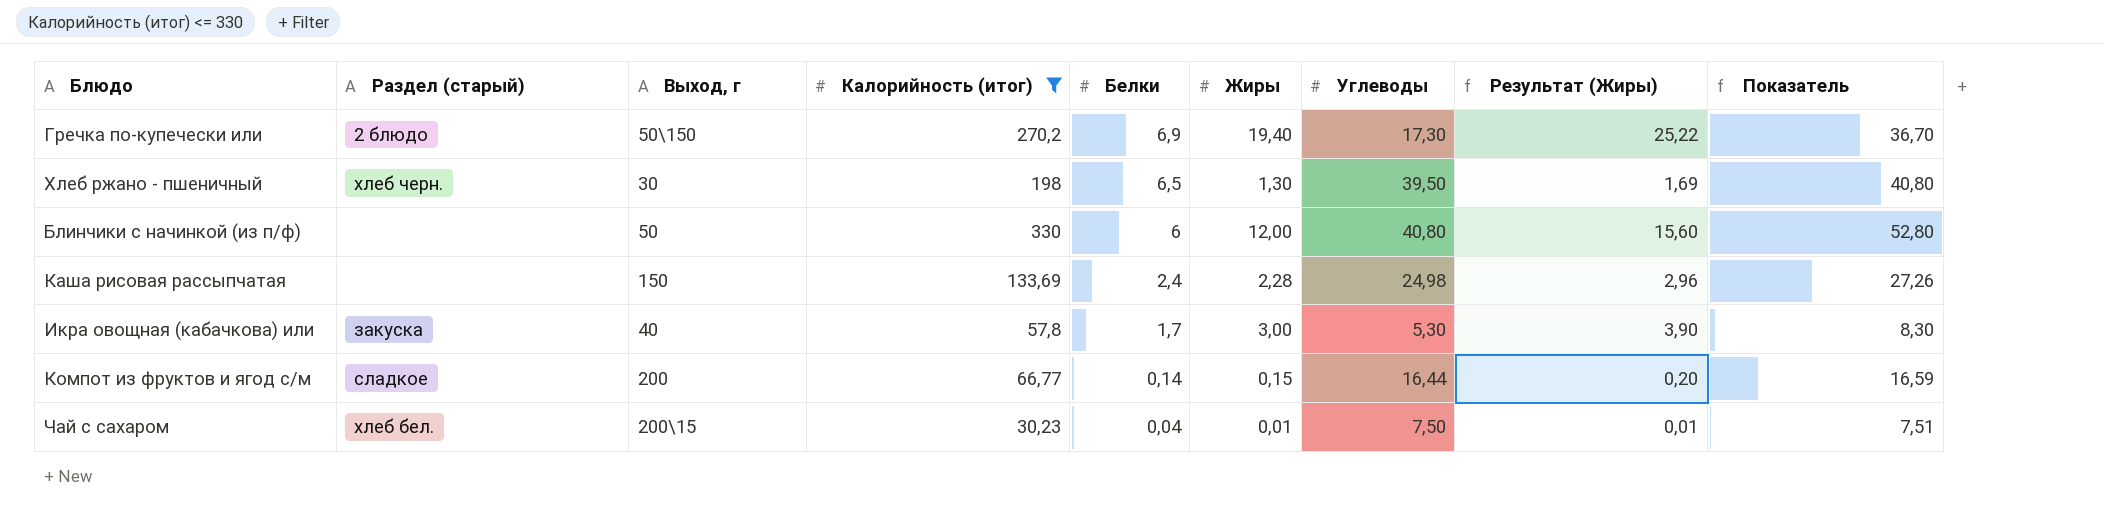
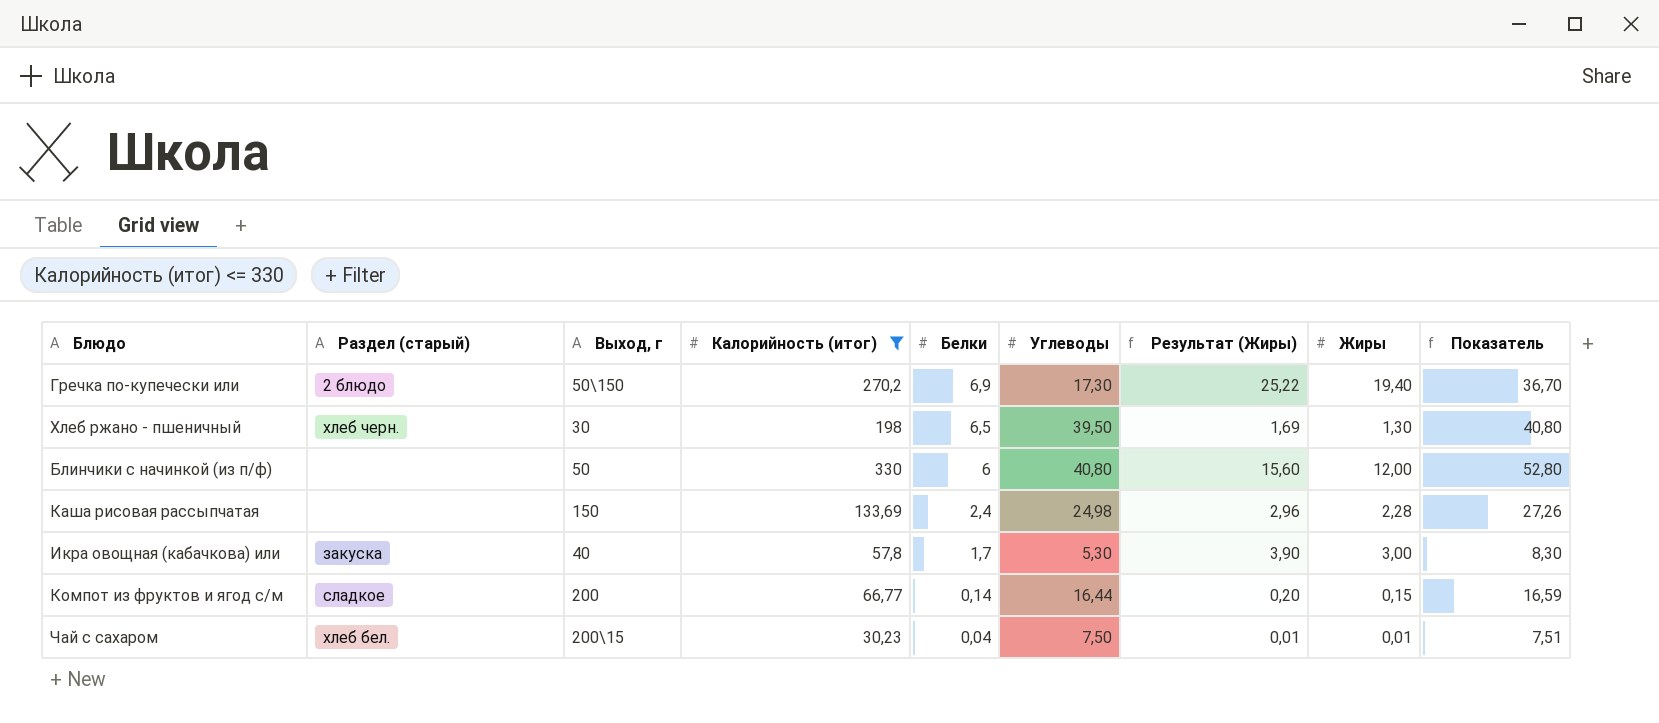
column Жиры | position: 6 -> 8

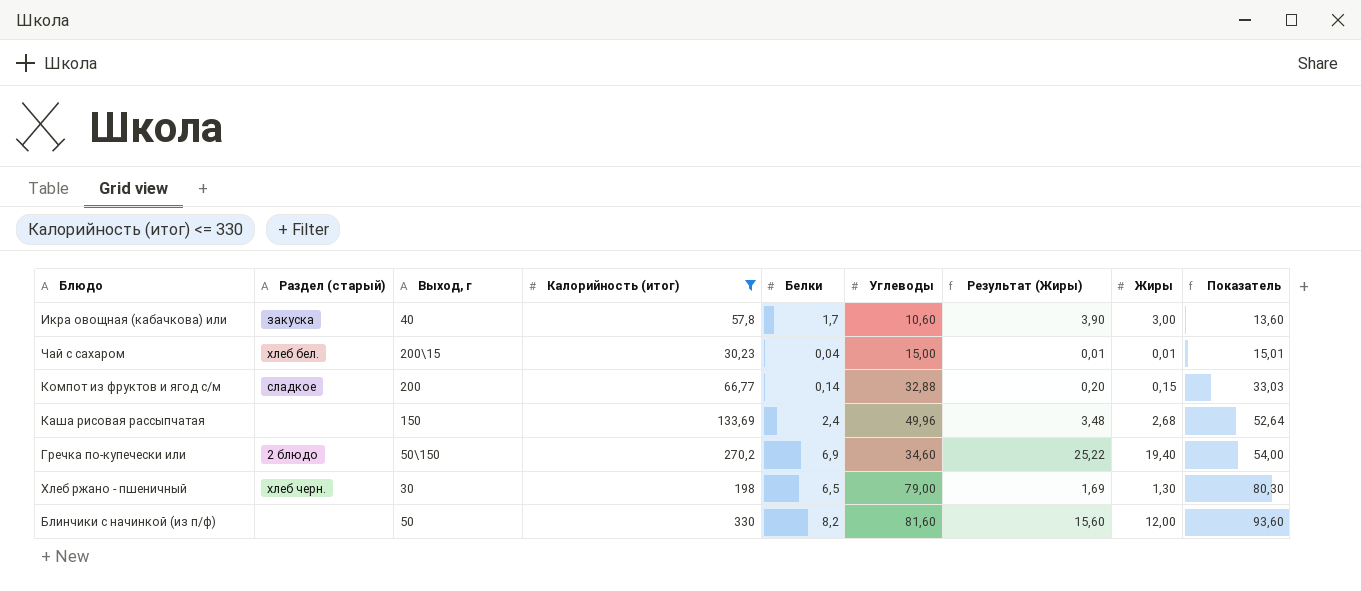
row order: Белки descending -> Показатель ascending
Икра овощная (кабачкова) или | Углеводы: 5,30 -> 10,60
Икра овощная (кабачкова) или | Показатель: 8,30 -> 13,60
Чай с сахаром | Углеводы: 7,50 -> 15,00
Чай с сахаром | Показатель: 7,51 -> 15,01
Компот из фруктов и ягод с/м | Углеводы: 16,44 -> 32,88
Компот из фруктов и ягод с/м | Показатель: 16,59 -> 33,03
Каша рисовая рассыпчатая | Углеводы: 24,98 -> 49,96
Каша рисовая рассыпчатая | Результат (Жиры): 2,96 -> 3,48
Каша рисовая рассыпчатая | Жиры: 2,28 -> 2,68
Каша рисовая рассыпчатая | Показатель: 27,26 -> 52,64
Гречка по-купечески или | Углеводы: 17,30 -> 34,60
Гречка по-купечески или | Показатель: 36,70 -> 54,00
Хлеб ржано - пшеничный | Углеводы: 39,50 -> 79,00
Хлеб ржано - пшеничный | Показатель: 40,80 -> 80,30
Блинчики с начинкой (из п/ф) | Белки: 6 -> 8,2
Блинчики с начинкой (из п/ф) | Углеводы: 40,80 -> 81,60
Блинчики с начинкой (из п/ф) | Показатель: 52,80 -> 93,60

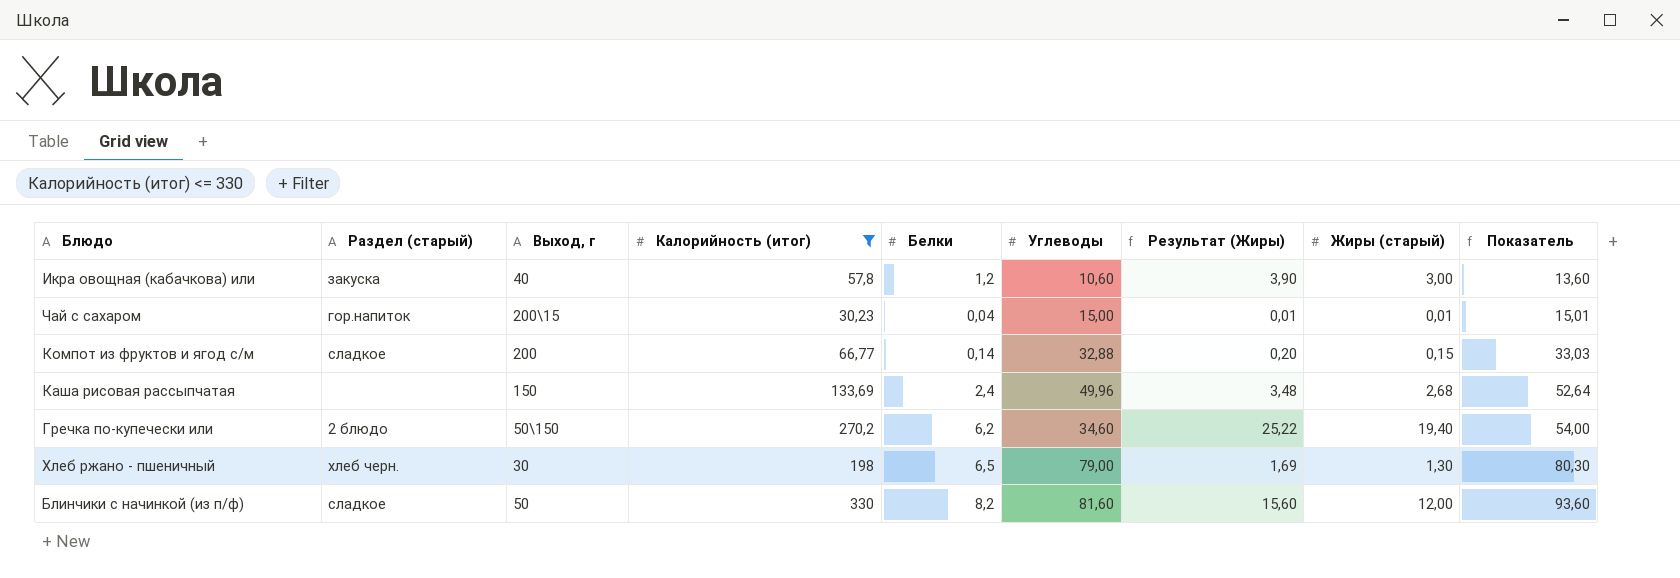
column name: Жиры -> Жиры (старый)
Икра овощная (кабачкова) или | Белки: 1,7 -> 1,2
Чай с сахаром | Раздел (старый): хлеб бел. -> гор.напиток
Гречка по-купечески или | Белки: 6,9 -> 6,2
Блинчики с начинкой (из п/ф) | Раздел (старый): none -> сладкое

